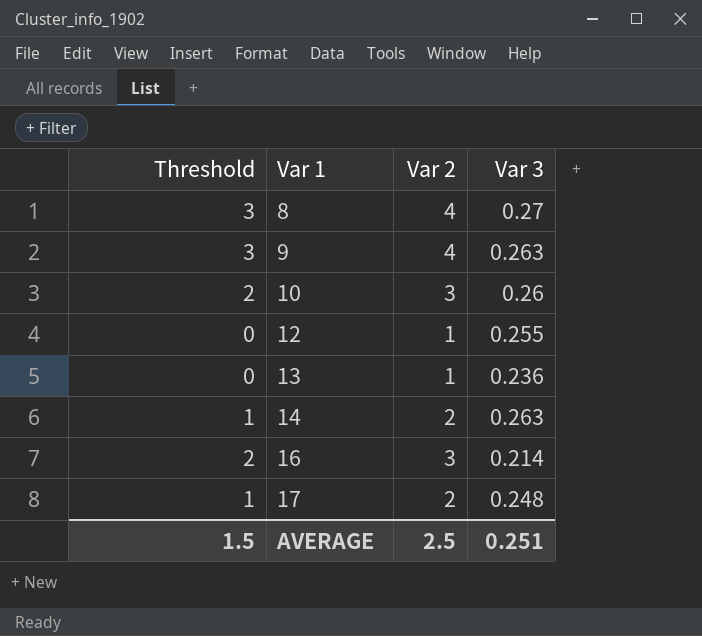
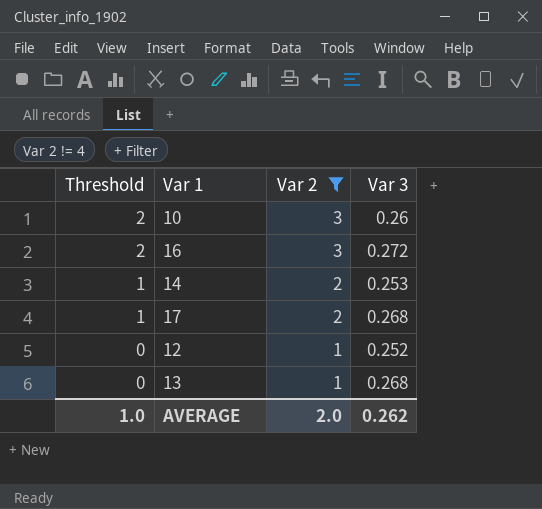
filter: none -> Var 2 != 4
row order: Var 1 ascending -> Threshold descending
16 | Var 3: 0.214 -> 0.272
14 | Var 3: 0.263 -> 0.253
17 | Var 3: 0.248 -> 0.268
12 | Var 3: 0.255 -> 0.252
13 | Var 3: 0.236 -> 0.268
AVERAGE | Threshold: 1.5 -> 1.0
AVERAGE | Var 2: 2.5 -> 2.0
AVERAGE | Var 3: 0.251 -> 0.262

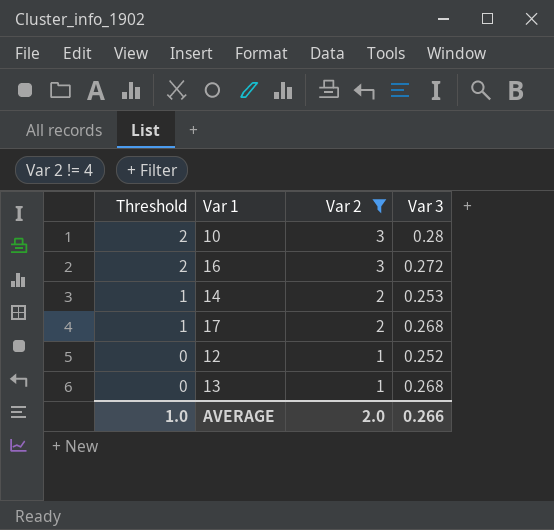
10 | Var 3: 0.26 -> 0.28
AVERAGE | Var 3: 0.262 -> 0.266

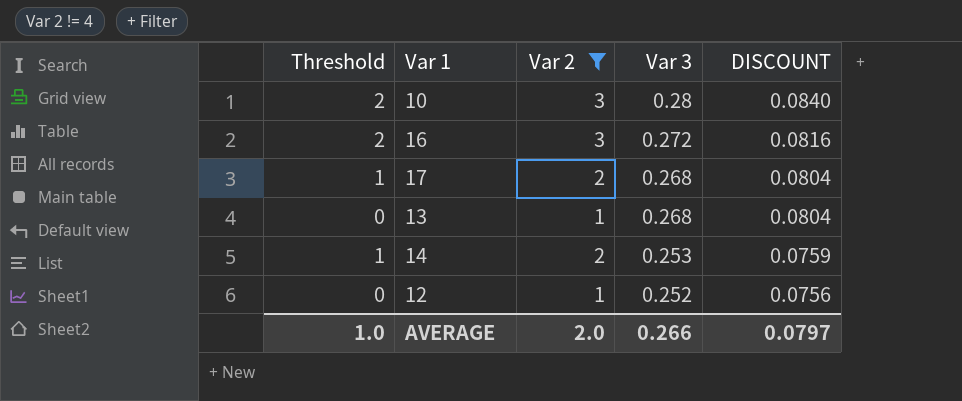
row order: Threshold descending -> Var 3 descending
column DISCOUNT | formula: none -> [Var 3] * 0.3

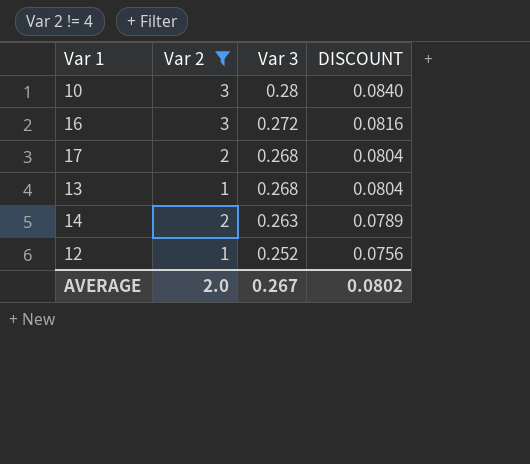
column Threshold | formula: [Var 2] - 1 -> none
14 | Var 3: 0.253 -> 0.263
14 | DISCOUNT: 0.0759 -> 0.0789
AVERAGE | Var 3: 0.266 -> 0.267
AVERAGE | DISCOUNT: 0.0797 -> 0.0802

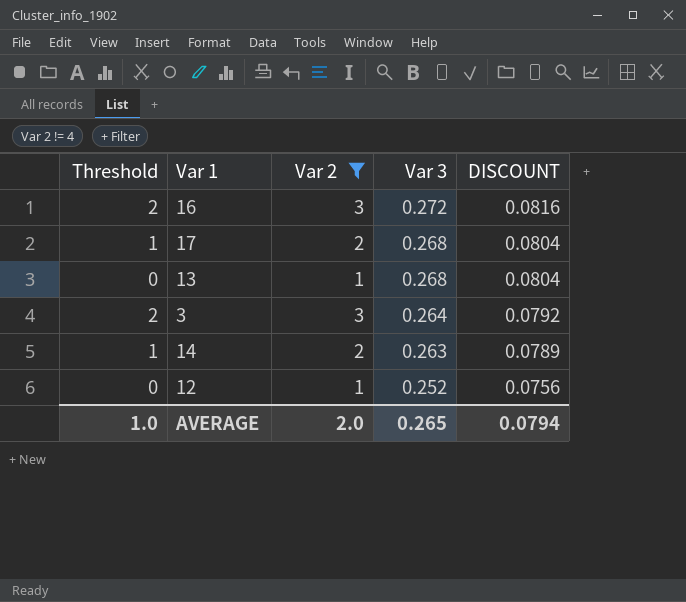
column Threshold | formula: none -> [Var 2] - 1
row 10: 3 | 0.28 | 0.0840 -> none
row 3: none -> 2 | 3 | 0.264 | 0.0792
AVERAGE | Var 3: 0.267 -> 0.265
AVERAGE | DISCOUNT: 0.0802 -> 0.0794

